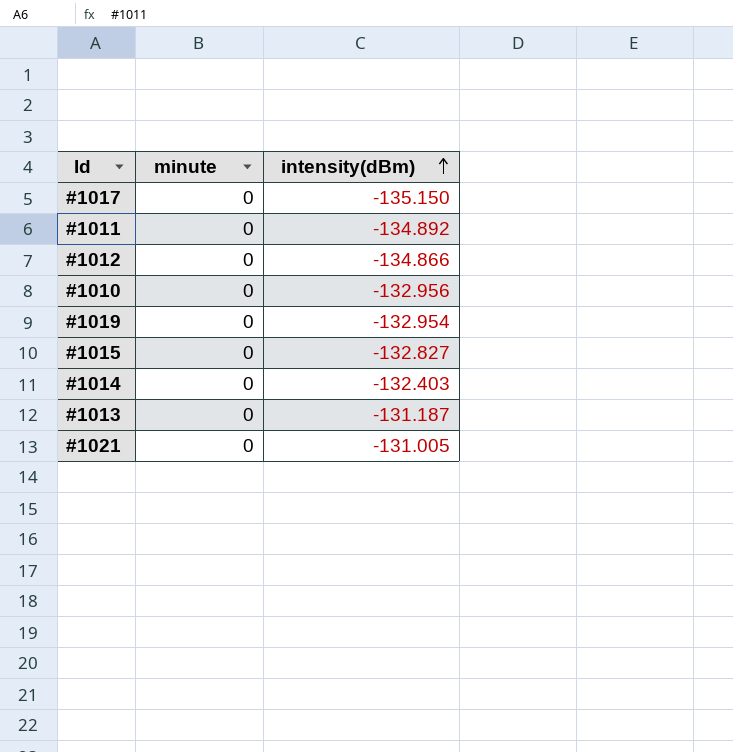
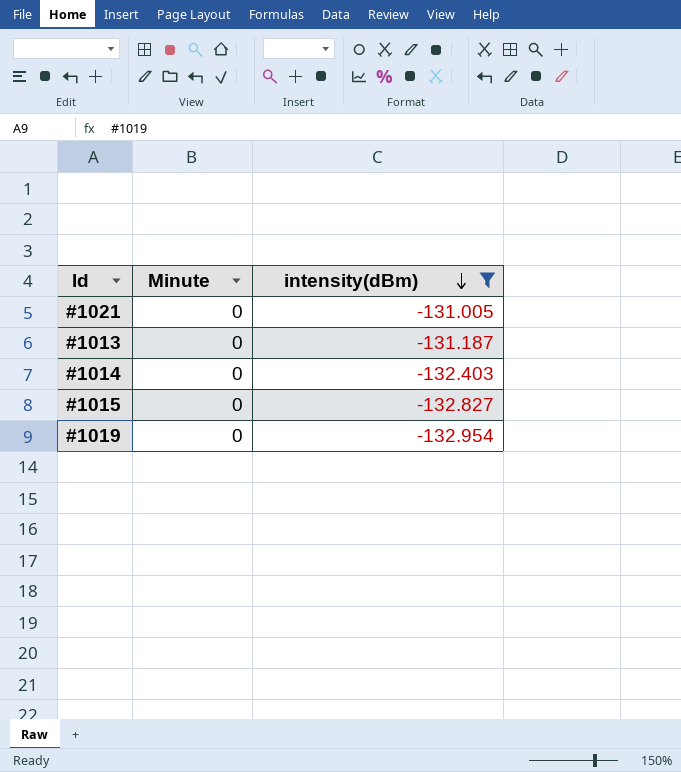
filter: none -> intensity(dBm) >= -132.954
row order: intensity(dBm) ascending -> intensity(dBm) descending
column name: minute -> Minute

